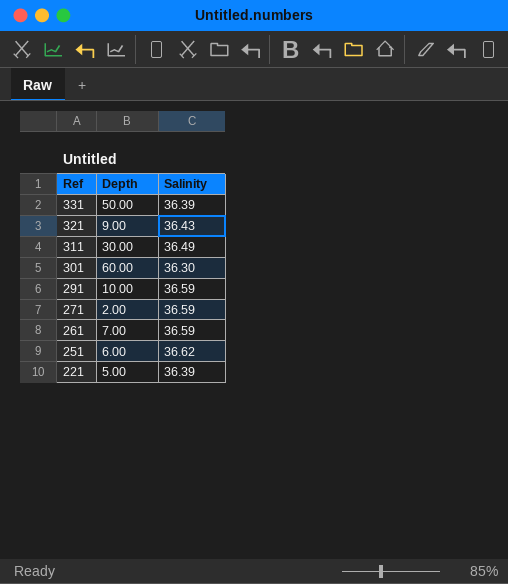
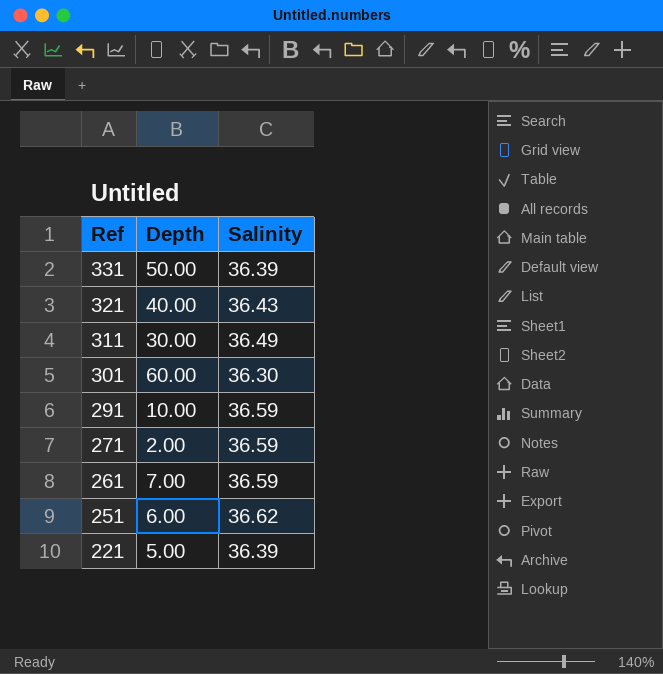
321 | Depth: 9.00 -> 40.00

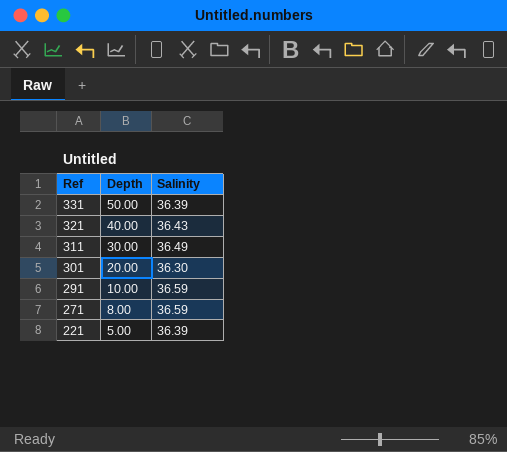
row 261: 7.00 | 36.59 -> none
row 251: 6.00 | 36.62 -> none
301 | Depth: 60.00 -> 20.00
271 | Depth: 2.00 -> 8.00

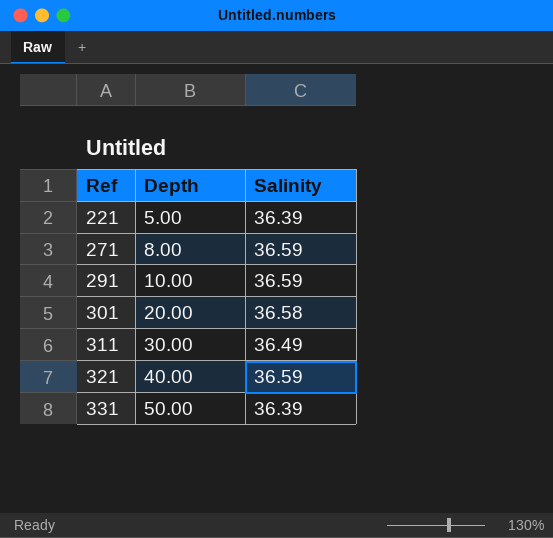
row order: Ref descending -> Ref ascending
301 | Salinity: 36.30 -> 36.58
321 | Salinity: 36.43 -> 36.59

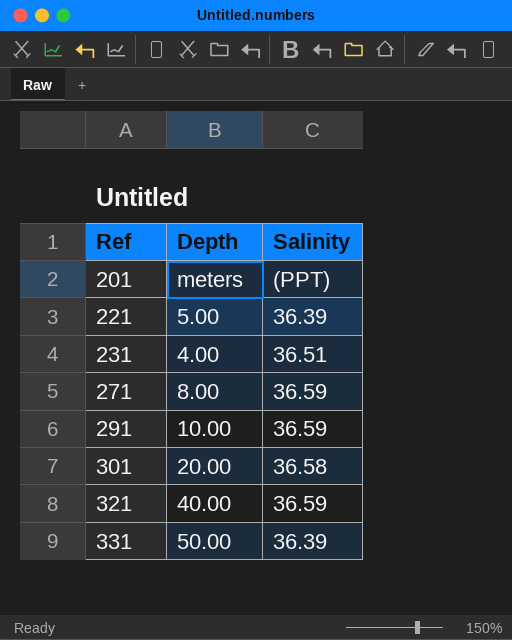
row 311: 30.00 | 36.49 -> none
row 201: none -> meters | (PPT)
row 231: none -> 4.00 | 36.51

